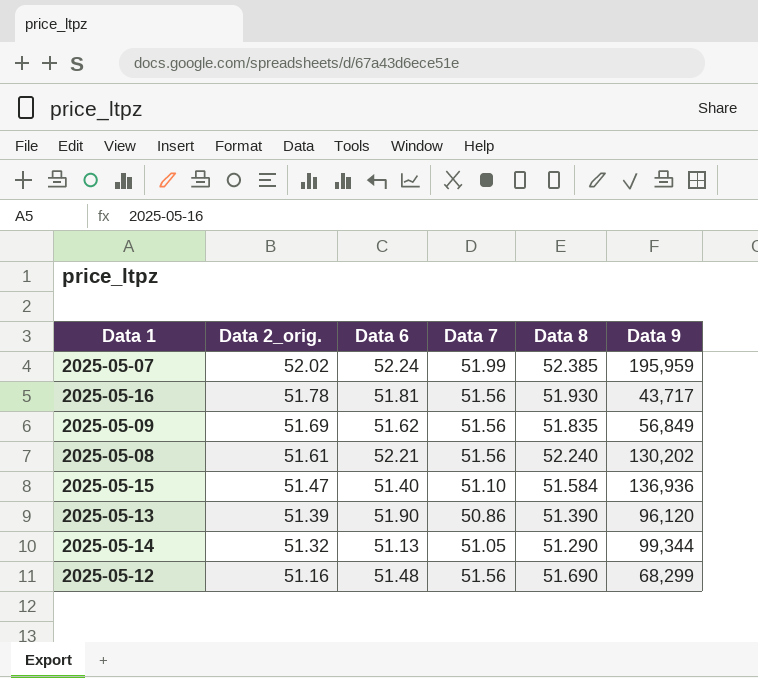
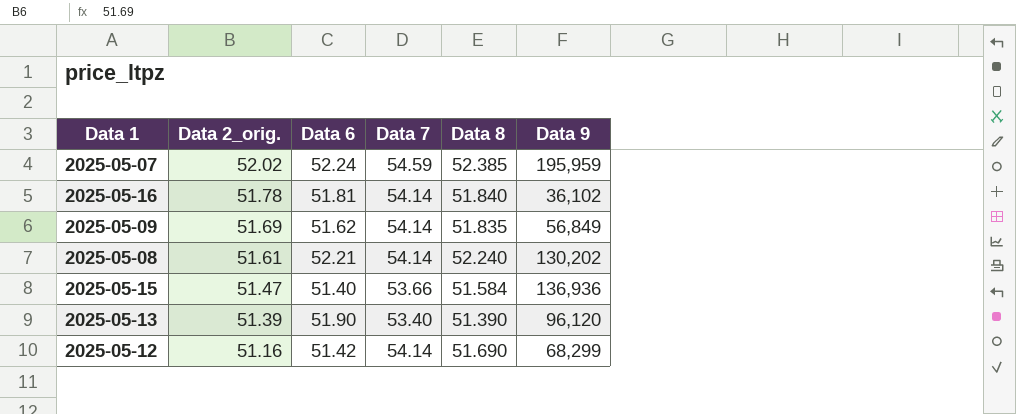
row 2025-05-14: 51.32 | 51.13 | 51.05 | 51.290 | 99,344 -> none
2025-05-07 | Data 7: 51.99 -> 54.59
2025-05-16 | Data 7: 51.56 -> 54.14
2025-05-16 | Data 8: 51.930 -> 51.840
2025-05-16 | Data 9: 43,717 -> 36,102
2025-05-09 | Data 7: 51.56 -> 54.14
2025-05-08 | Data 7: 51.56 -> 54.14
2025-05-15 | Data 7: 51.10 -> 53.66
2025-05-13 | Data 7: 50.86 -> 53.40
2025-05-12 | Data 6: 51.48 -> 51.42
2025-05-12 | Data 7: 51.56 -> 54.14

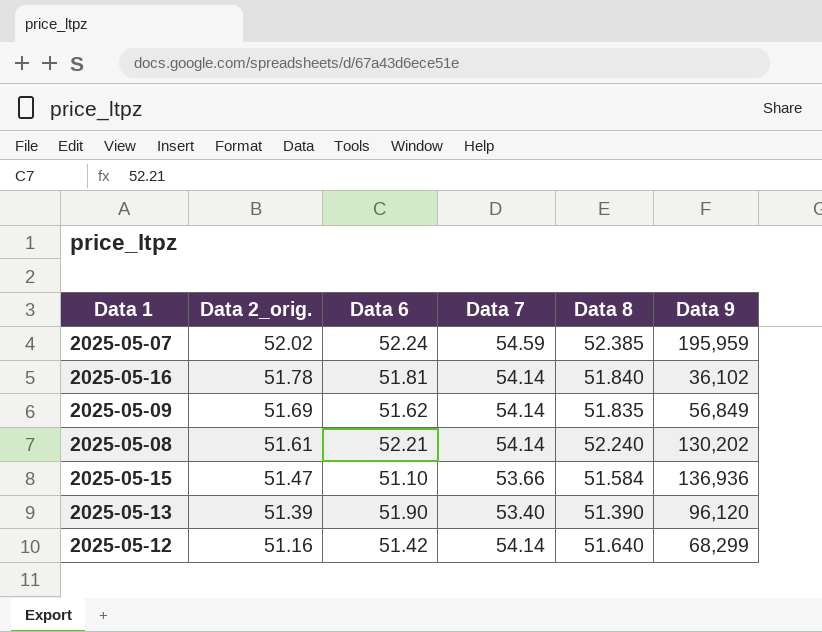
2025-05-15 | Data 6: 51.40 -> 51.10
2025-05-12 | Data 8: 51.690 -> 51.640

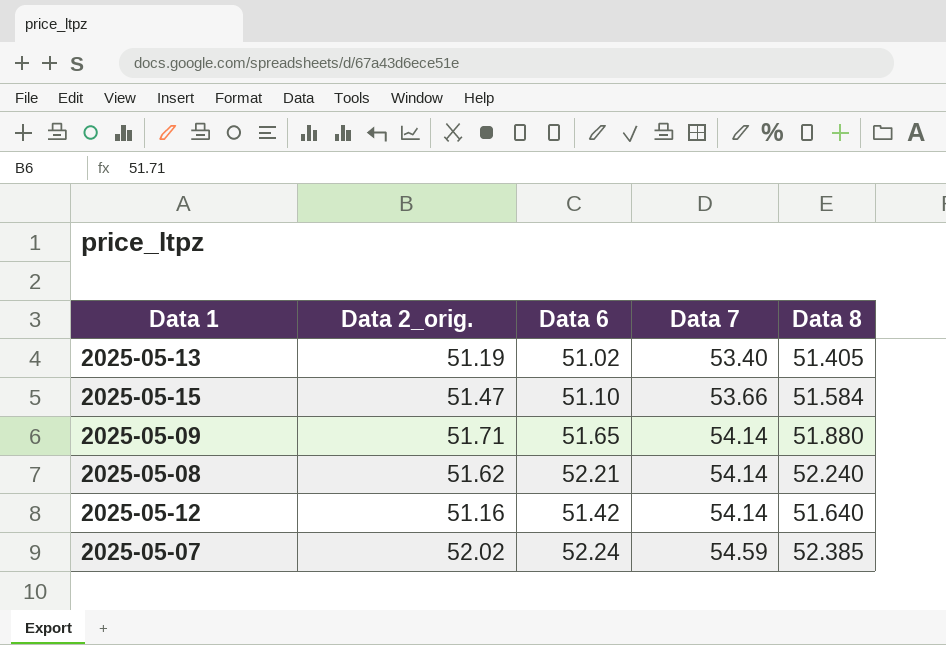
row order: Data 2_orig. descending -> Data 7 ascending
column Data 9 | position: 6 -> none
row 2025-05-16: 51.78 | 51.81 | 54.14 | 51.840 | 36,102 -> none
2025-05-13 | Data 2_orig.: 51.39 -> 51.19
2025-05-13 | Data 6: 51.90 -> 51.02
2025-05-13 | Data 8: 51.390 -> 51.405
2025-05-09 | Data 2_orig.: 51.69 -> 51.71
2025-05-09 | Data 6: 51.62 -> 51.65
2025-05-09 | Data 8: 51.835 -> 51.880
2025-05-08 | Data 2_orig.: 51.61 -> 51.62

